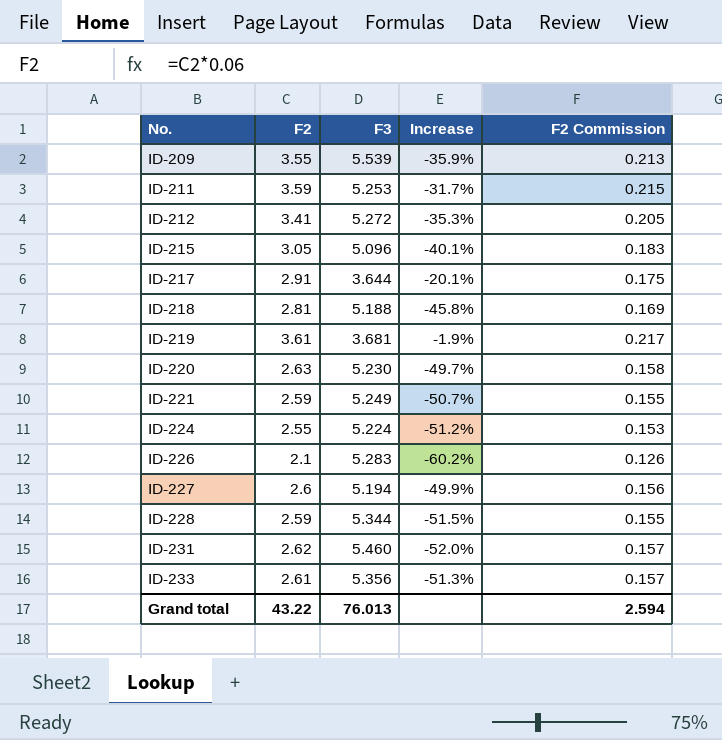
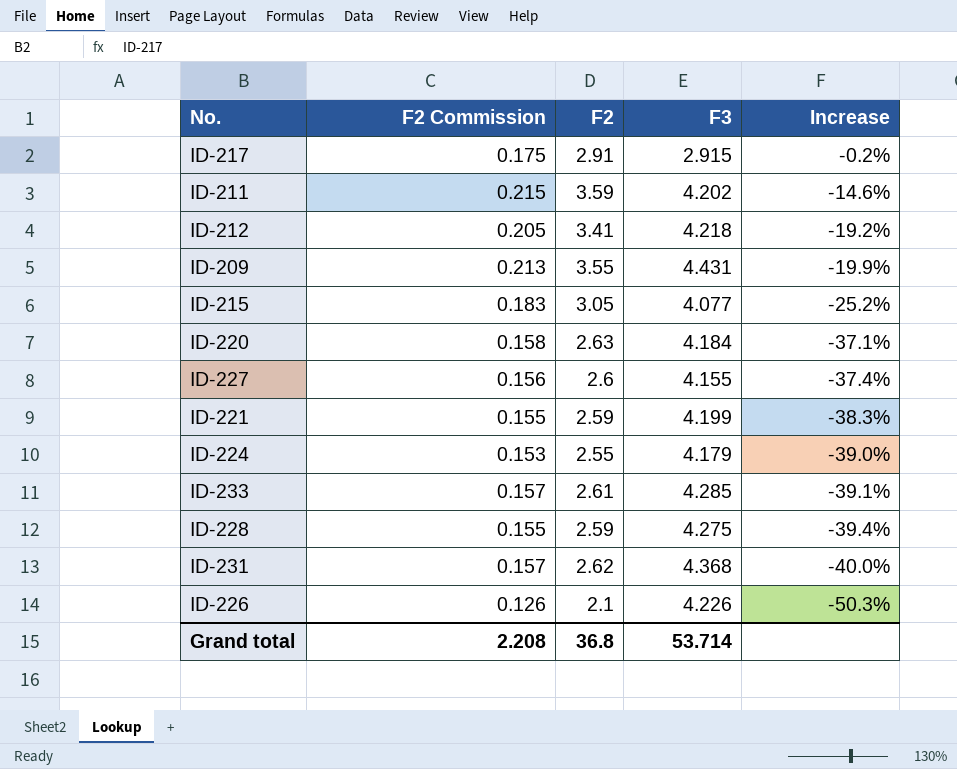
row order: No. ascending -> Increase descending
column F2 Commission | position: 5 -> 2
row ID-218: 2.81 | 5.188 | -45.8% | 0.169 -> none
row ID-219: 3.61 | 3.681 | -1.9% | 0.217 -> none
ID-217 | F3: 3.644 -> 2.915
ID-217 | Increase: -20.1% -> -0.2%
ID-211 | F3: 5.253 -> 4.202
ID-211 | Increase: -31.7% -> -14.6%
ID-212 | F3: 5.272 -> 4.218
ID-212 | Increase: -35.3% -> -19.2%
ID-209 | F3: 5.539 -> 4.431
ID-209 | Increase: -35.9% -> -19.9%
ID-215 | F3: 5.096 -> 4.077
ID-215 | Increase: -40.1% -> -25.2%
ID-220 | F3: 5.230 -> 4.184
ID-220 | Increase: -49.7% -> -37.1%
ID-227 | F3: 5.194 -> 4.155
ID-227 | Increase: -49.9% -> -37.4%
ID-221 | F3: 5.249 -> 4.199
ID-221 | Increase: -50.7% -> -38.3%
ID-224 | F3: 5.224 -> 4.179
ID-224 | Increase: -51.2% -> -39.0%
ID-233 | F3: 5.356 -> 4.285
ID-233 | Increase: -51.3% -> -39.1%
ID-228 | F3: 5.344 -> 4.275
ID-228 | Increase: -51.5% -> -39.4%
ID-231 | F3: 5.460 -> 4.368
ID-231 | Increase: -52.0% -> -40.0%
ID-226 | F3: 5.283 -> 4.226
ID-226 | Increase: -60.2% -> -50.3%
Grand total | F2 Commission: 2.594 -> 2.208
Grand total | F2: 43.22 -> 36.8
Grand total | F3: 76.013 -> 53.714

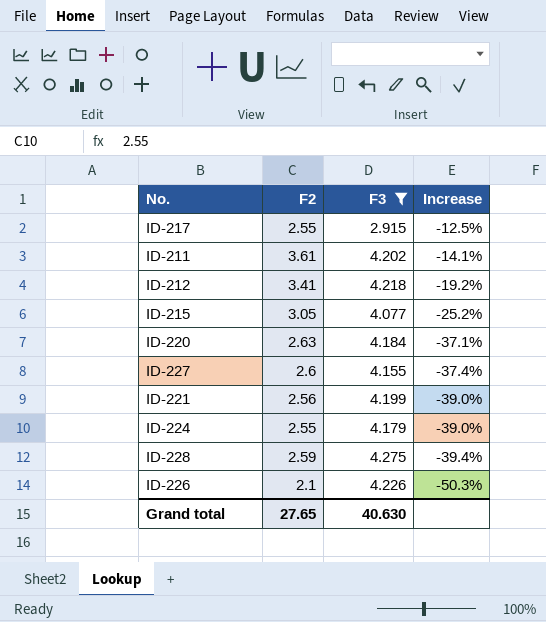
filter: none -> F3 <= 4.275
column F2 Commission | formula: [F2] * 0.06 -> none
ID-217 | F2: 2.91 -> 2.55
ID-217 | Increase: -0.2% -> -12.5%
ID-211 | F2: 3.59 -> 3.61
ID-211 | Increase: -14.6% -> -14.1%
ID-221 | F2: 2.59 -> 2.56
ID-221 | Increase: -38.3% -> -39.0%
Grand total | F2: 36.8 -> 27.65
Grand total | F3: 53.714 -> 40.630

